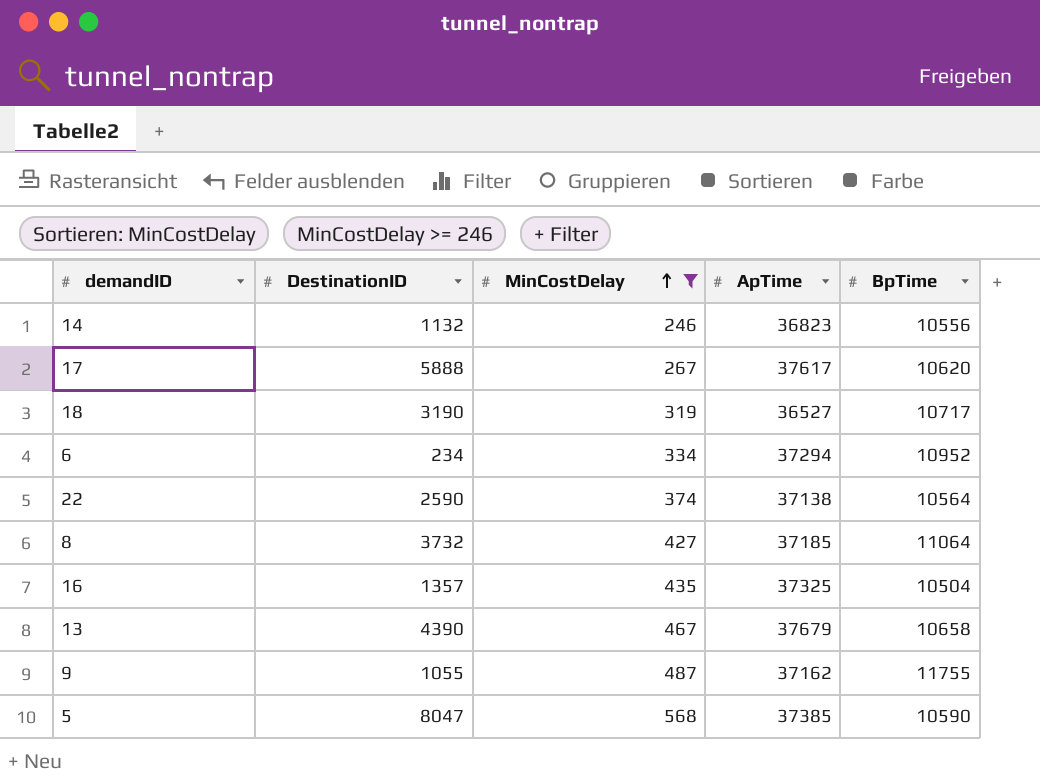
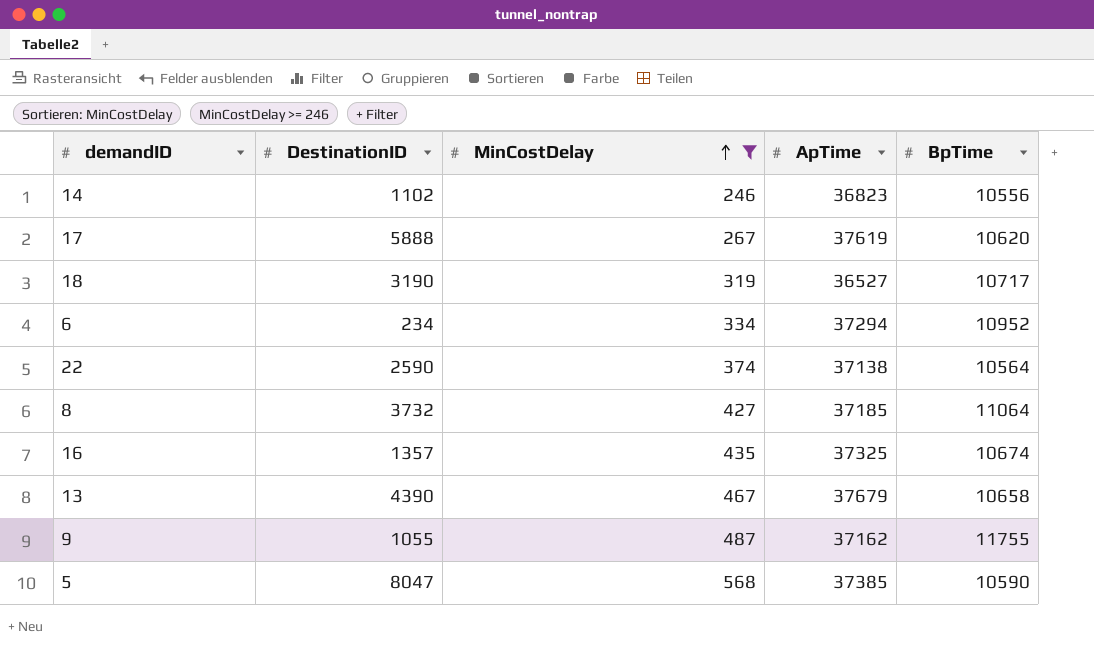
14 | DestinationID: 1132 -> 1102
17 | ApTime: 37617 -> 37619
16 | BpTime: 10504 -> 10674

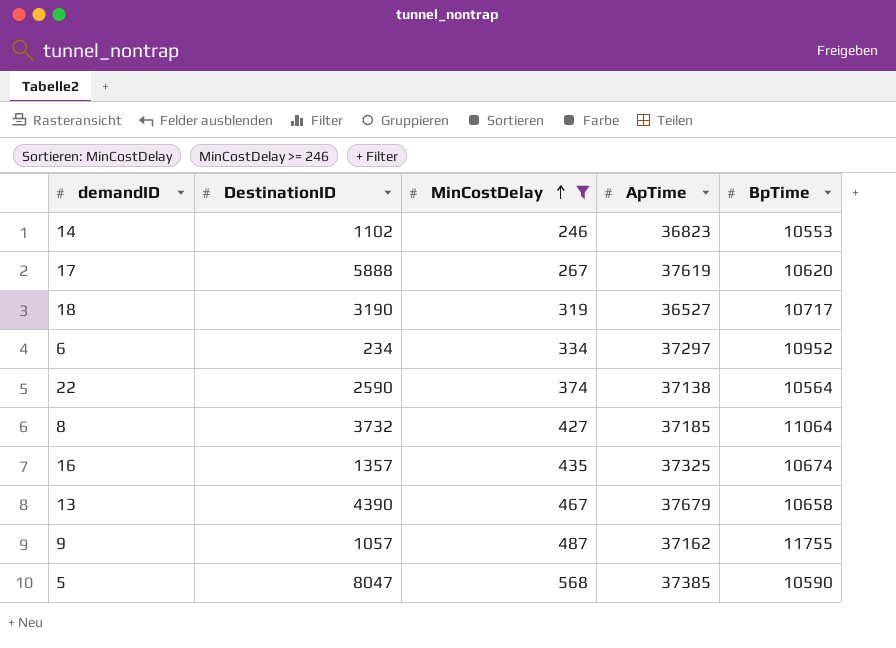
14 | BpTime: 10556 -> 10553
6 | ApTime: 37294 -> 37297
9 | DestinationID: 1055 -> 1057

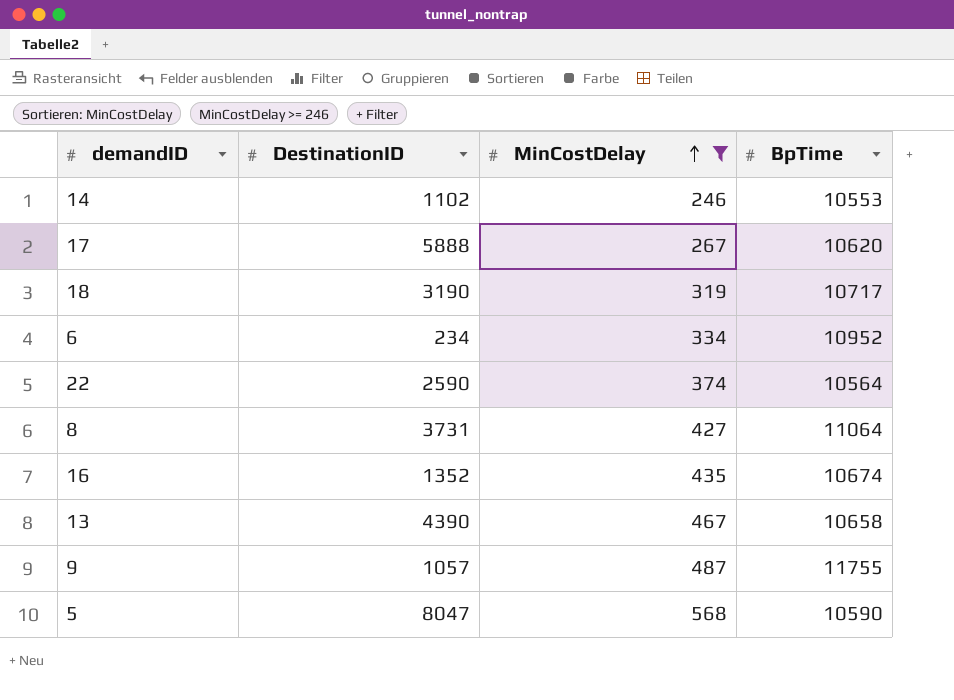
column ApTime | position: 4 -> none
8 | DestinationID: 3732 -> 3731
16 | DestinationID: 1357 -> 1352

